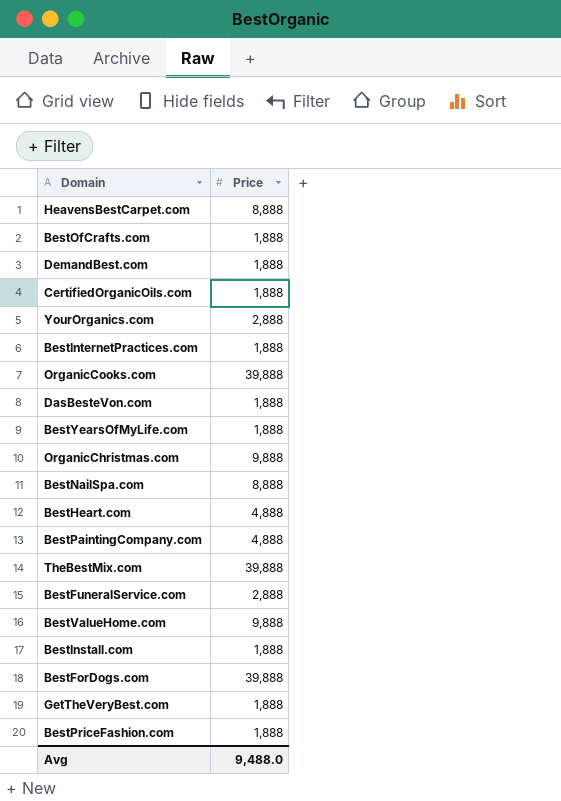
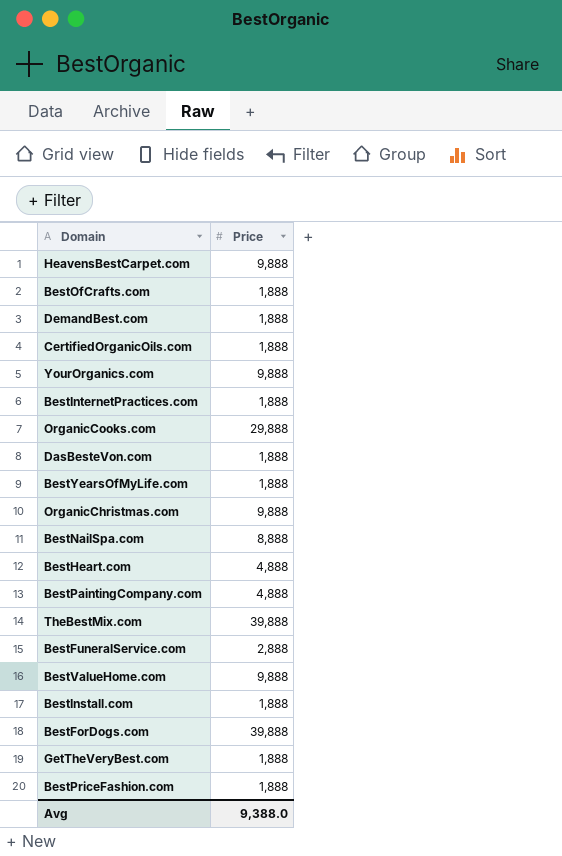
HeavensBestCarpet.com | Price: 8,888 -> 9,888
YourOrganics.com | Price: 2,888 -> 9,888
OrganicCooks.com | Price: 39,888 -> 29,888
Avg | Price: 9,488.0 -> 9,388.0

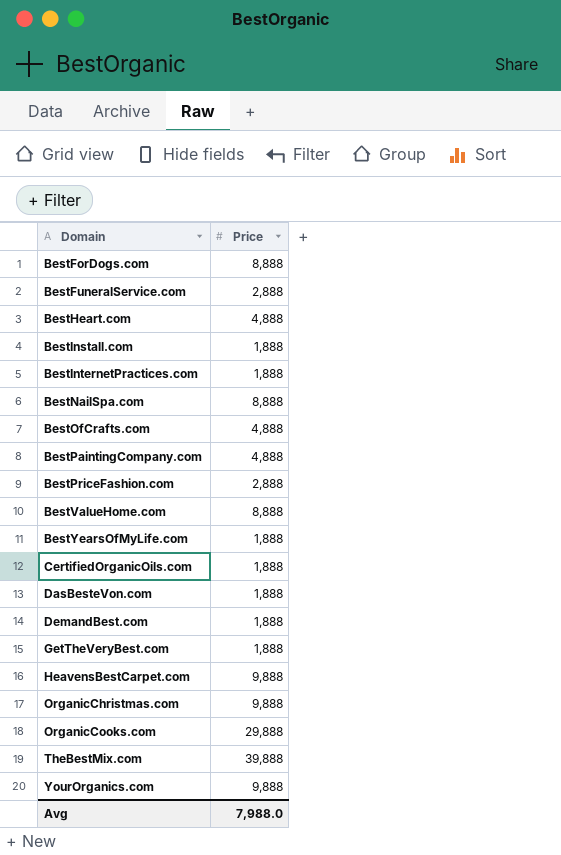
row order: none -> Domain ascending
BestForDogs.com | Price: 39,888 -> 8,888
BestOfCrafts.com | Price: 1,888 -> 4,888
BestPriceFashion.com | Price: 1,888 -> 2,888
BestValueHome.com | Price: 9,888 -> 8,888
Avg | Price: 9,388.0 -> 7,988.0

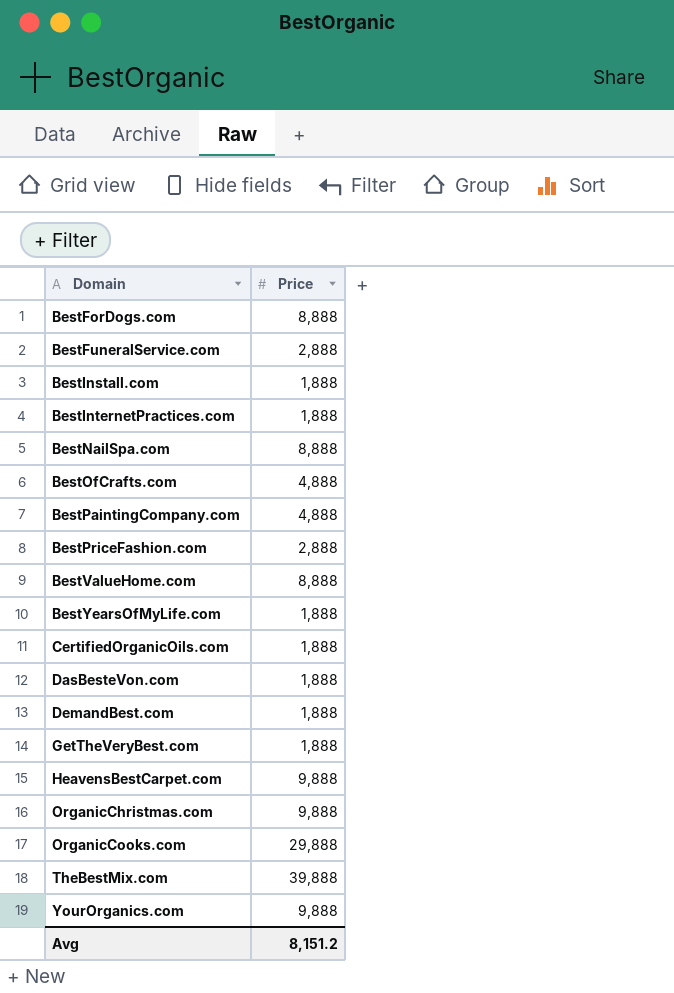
row BestHeart.com: 4,888 -> none
Avg | Price: 7,988.0 -> 8,151.2

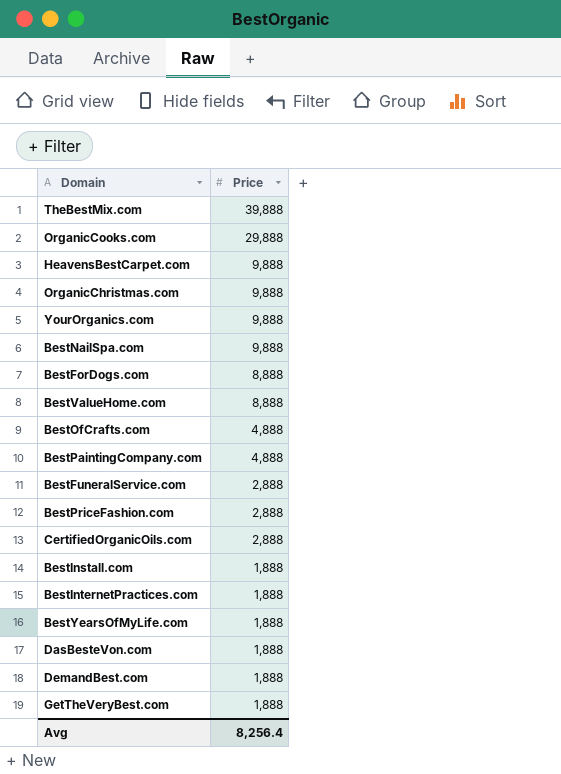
row order: Domain ascending -> Price descending
BestNailSpa.com | Price: 8,888 -> 9,888
CertifiedOrganicOils.com | Price: 1,888 -> 2,888
Avg | Price: 8,151.2 -> 8,256.4

